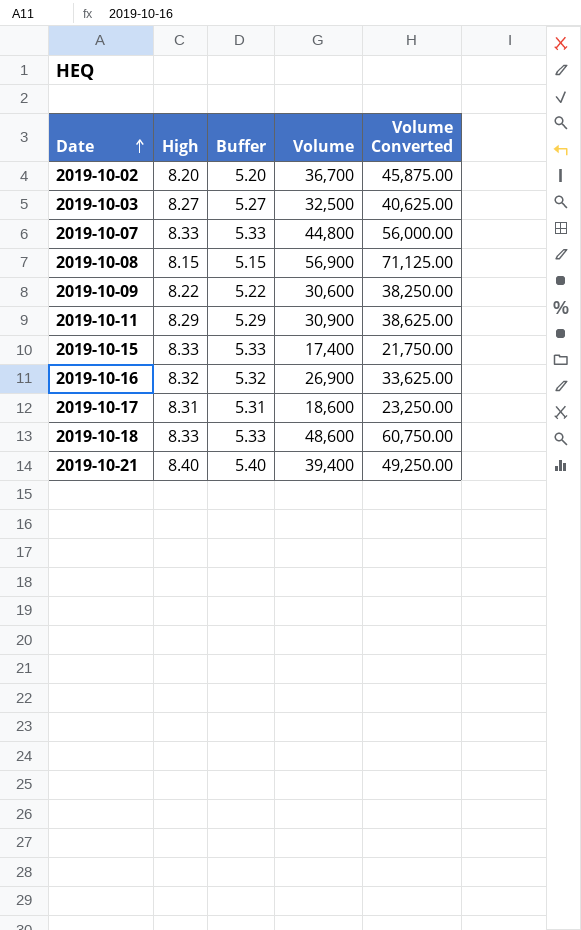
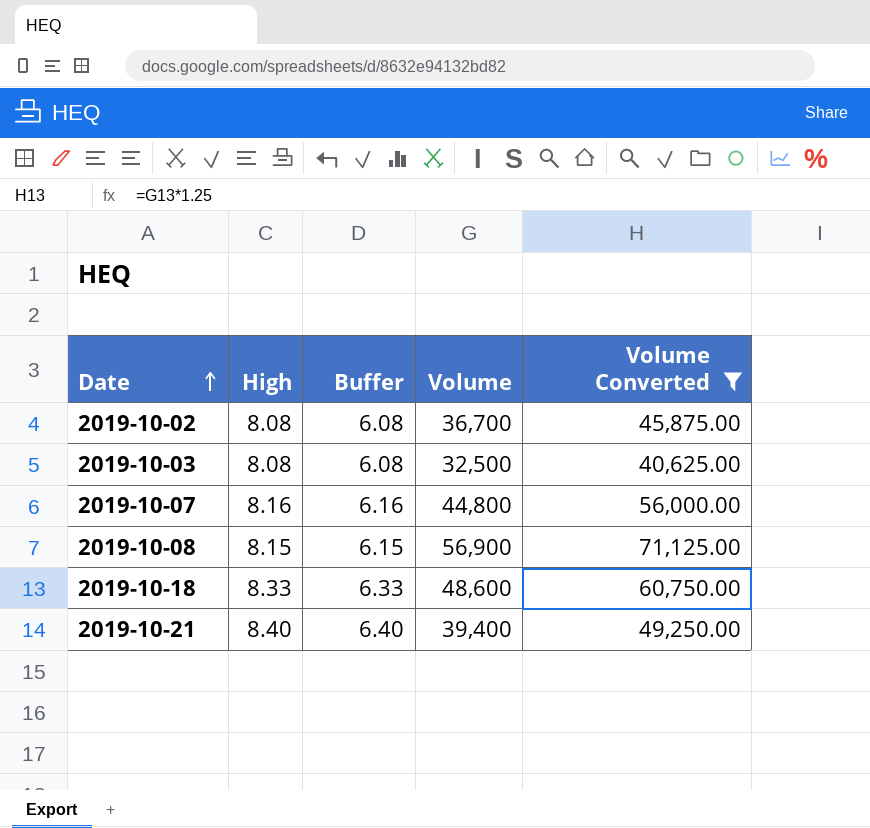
filter: none -> Volume Converted >= 40,625.00
column Buffer | formula: [High] - 3 -> [High] - 2
2019-10-02 | High: 8.20 -> 8.08
2019-10-03 | High: 8.27 -> 8.08
2019-10-07 | High: 8.33 -> 8.16

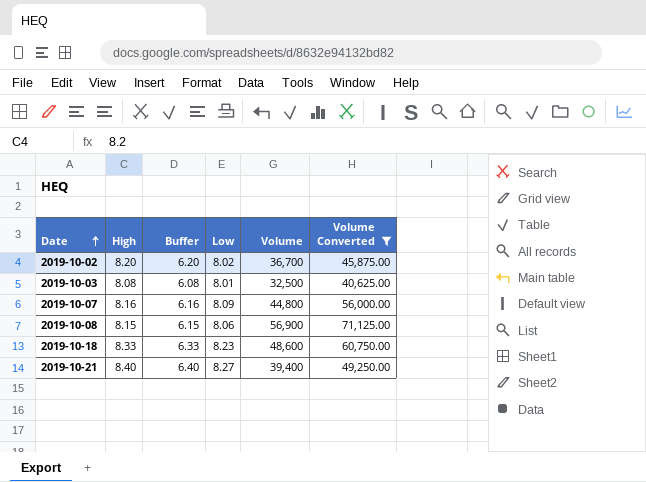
column Low | position: none -> 4
2019-10-02 | High: 8.08 -> 8.20
2019-10-02 | Buffer: 6.08 -> 6.20

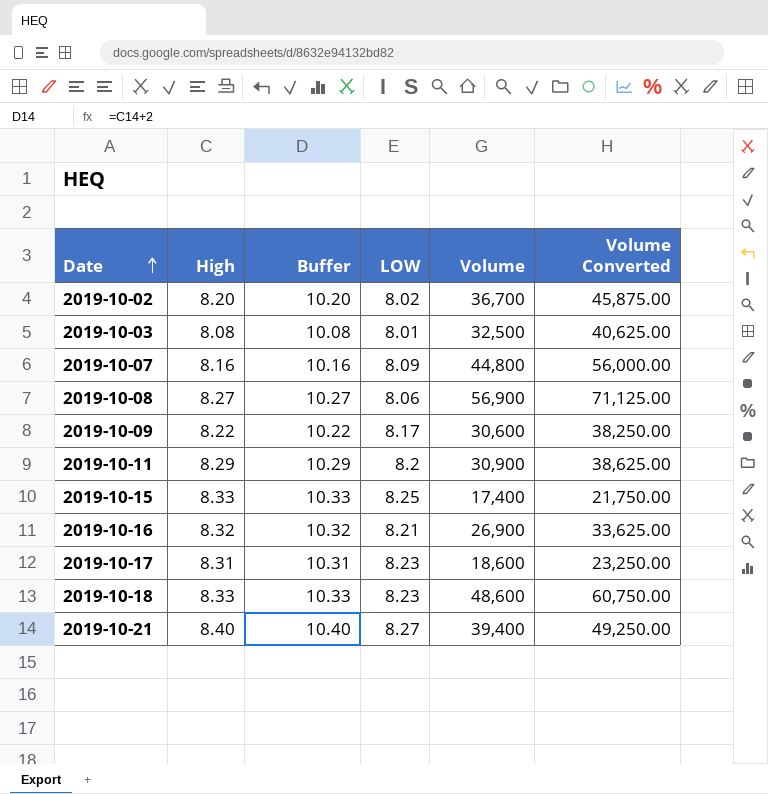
filter: Volume Converted >= 40,625.00 -> none
column Buffer | formula: [High] - 2 -> [High] + 2
column name: Low -> LOW
2019-10-08 | High: 8.15 -> 8.27

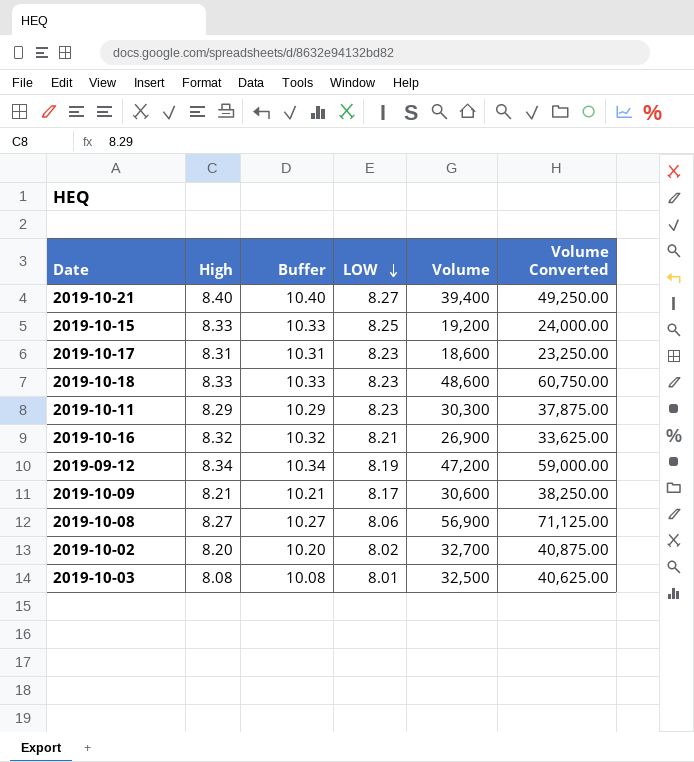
row order: Date ascending -> LOW descending
row 2019-10-07: 8.16 | 10.16 | 8.09 | 44,800 | 56,000.00 -> none
2019-10-15 | Volume: 17,400 -> 19,200
2019-10-15 | Volume Converted: 21,750.00 -> 24,000.00
2019-10-11 | LOW: 8.2 -> 8.23
2019-10-11 | Volume: 30,900 -> 30,300
2019-10-11 | Volume Converted: 38,625.00 -> 37,875.00
row 2019-09-12: none -> 8.34 | 10.34 | 8.19 | 47,200 | 59,000.00
2019-10-09 | High: 8.22 -> 8.21
2019-10-09 | Buffer: 10.22 -> 10.21
2019-10-02 | Volume: 36,700 -> 32,700
2019-10-02 | Volume Converted: 45,875.00 -> 40,875.00

